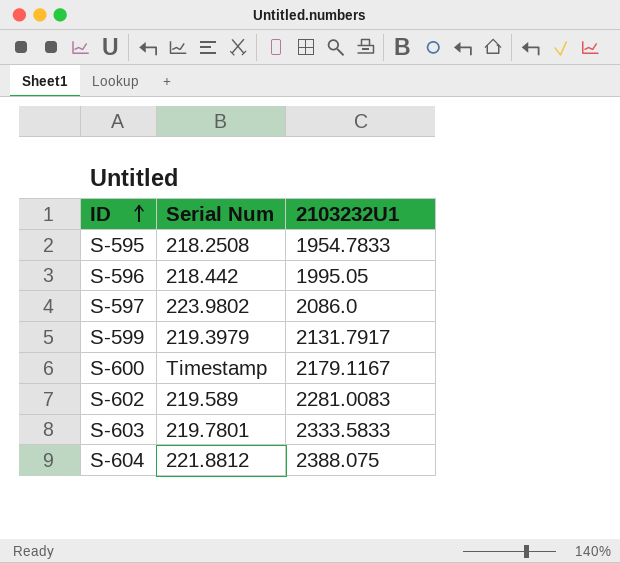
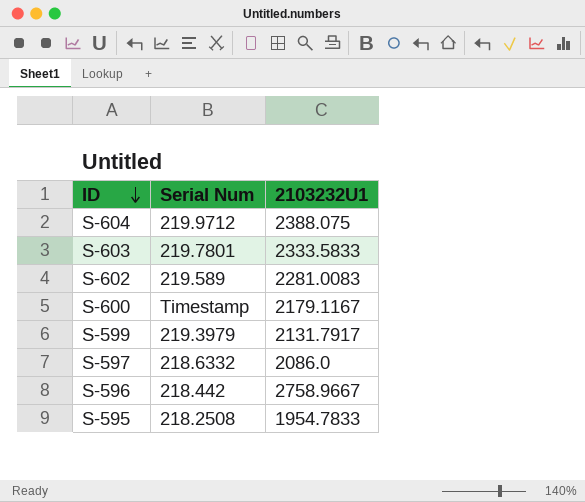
row order: ID ascending -> ID descending
S-604 | Serial Num: 221.8812 -> 219.9712
S-597 | Serial Num: 223.9802 -> 218.6332
S-596 | 2103232U1: 1995.05 -> 2758.9667

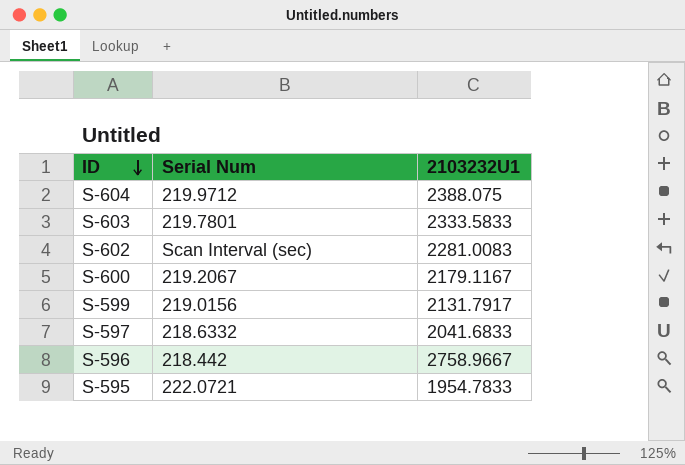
S-602 | Serial Num: 219.589 -> Scan Interval (sec)
S-600 | Serial Num: Timestamp -> 219.2067
S-599 | Serial Num: 219.3979 -> 219.0156
S-597 | 2103232U1: 2086.0 -> 2041.6833
S-595 | Serial Num: 218.2508 -> 222.0721

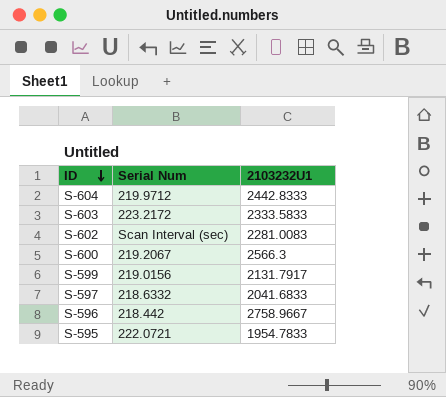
S-604 | 2103232U1: 2388.075 -> 2442.8333
S-603 | Serial Num: 219.7801 -> 223.2172
S-600 | 2103232U1: 2179.1167 -> 2566.3

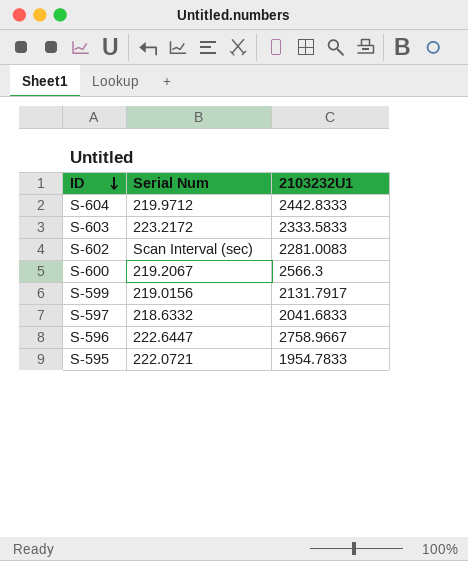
S-596 | Serial Num: 218.442 -> 222.6447

